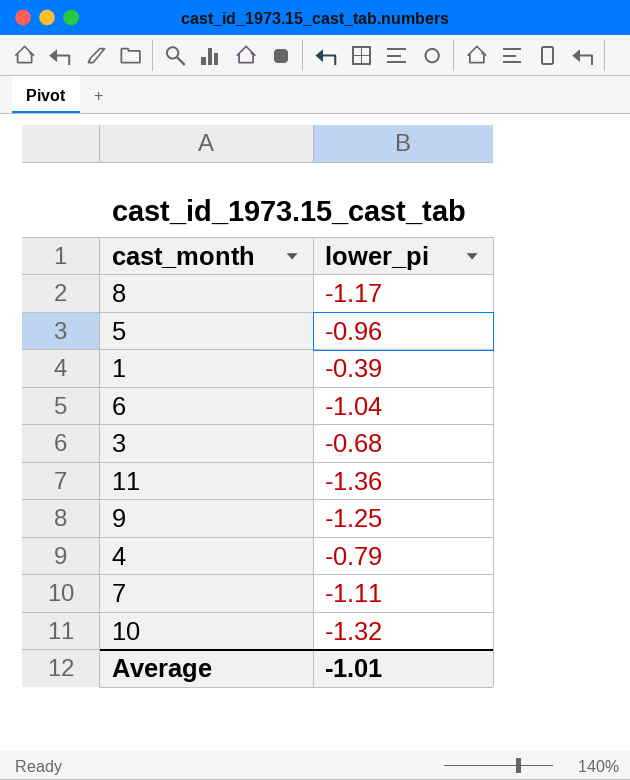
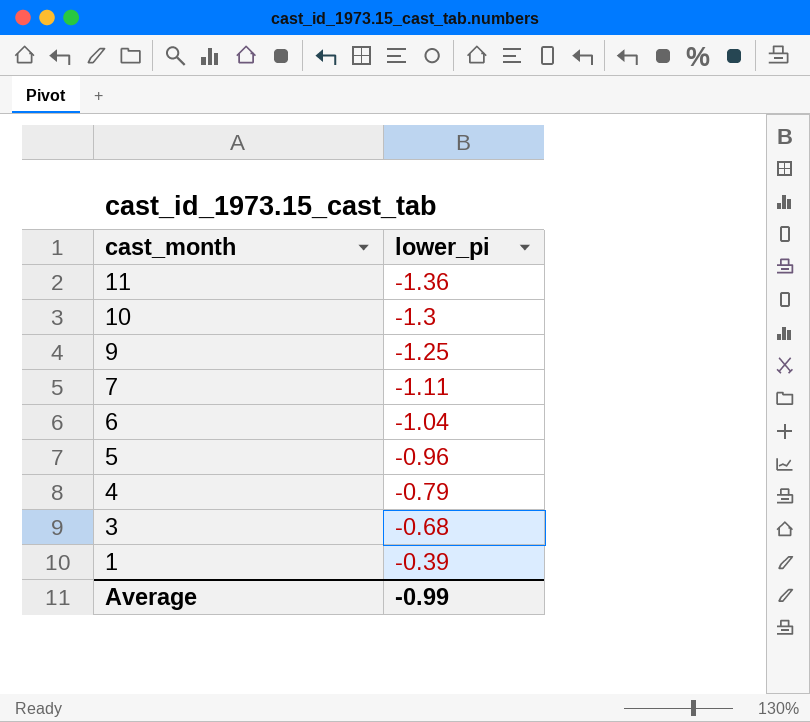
row order: none -> cast_month descending
row 8: -1.17 -> none
10 | lower_pi: -1.32 -> -1.3
Average | lower_pi: -1.01 -> -0.99

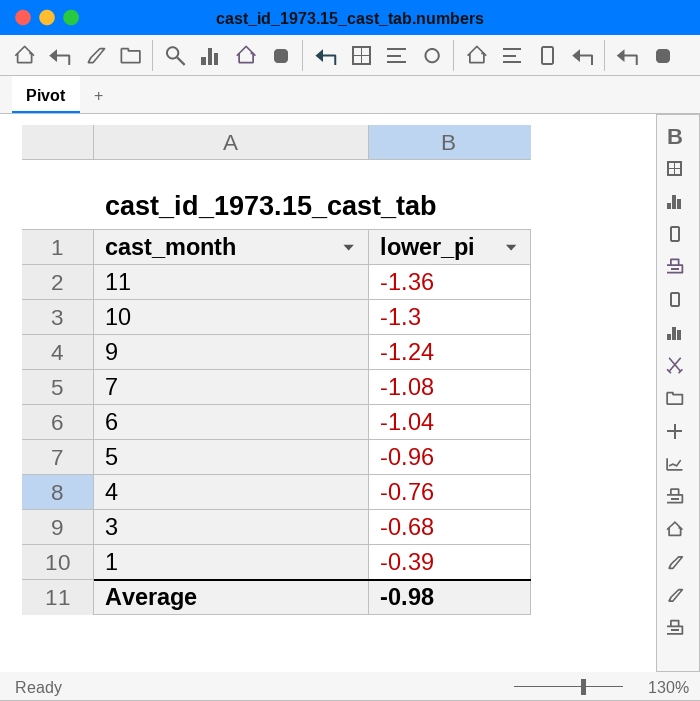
9 | lower_pi: -1.25 -> -1.24
7 | lower_pi: -1.11 -> -1.08
4 | lower_pi: -0.79 -> -0.76
Average | lower_pi: -0.99 -> -0.98

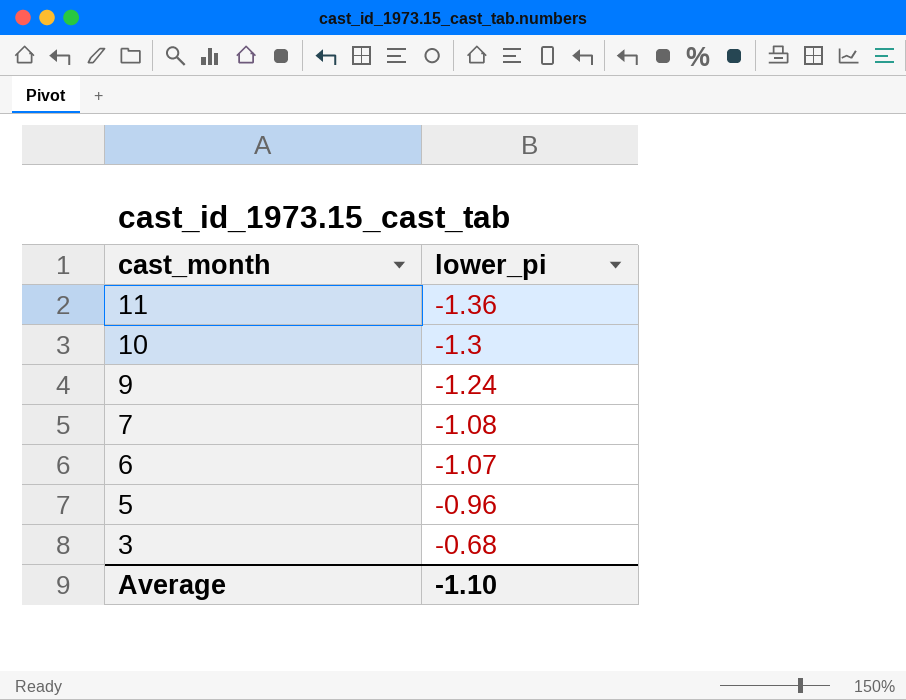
row 4: -0.76 -> none
row 1: -0.39 -> none
6 | lower_pi: -1.04 -> -1.07
Average | lower_pi: -0.98 -> -1.10

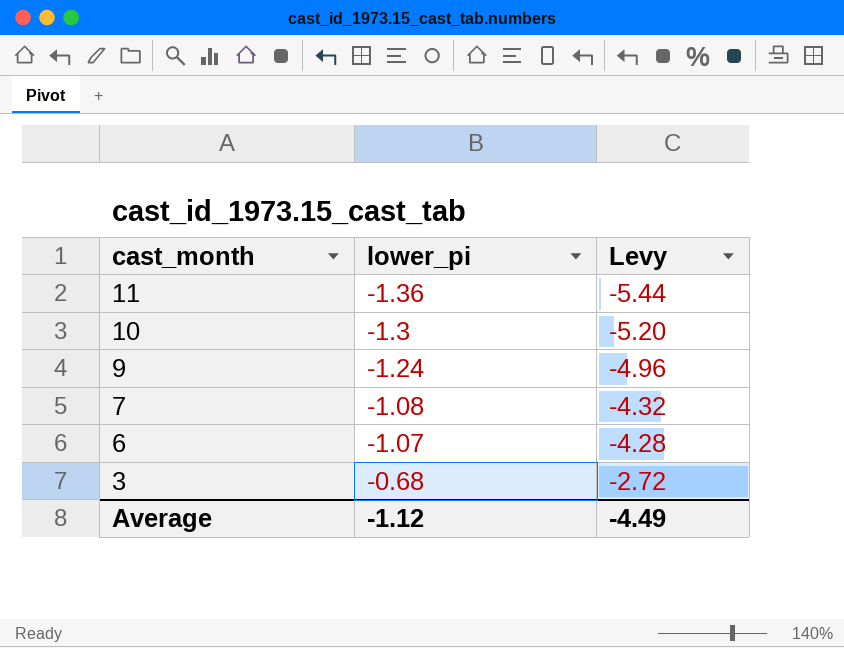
column Levy | formula: none -> [lower_pi] * 4
row 5: -0.96 -> none
Average | lower_pi: -1.10 -> -1.12

